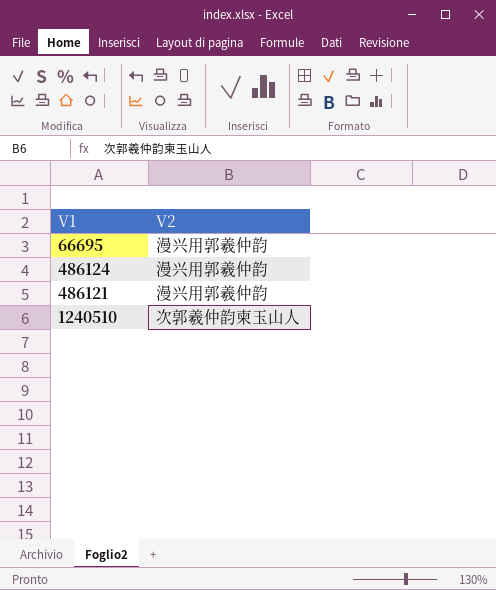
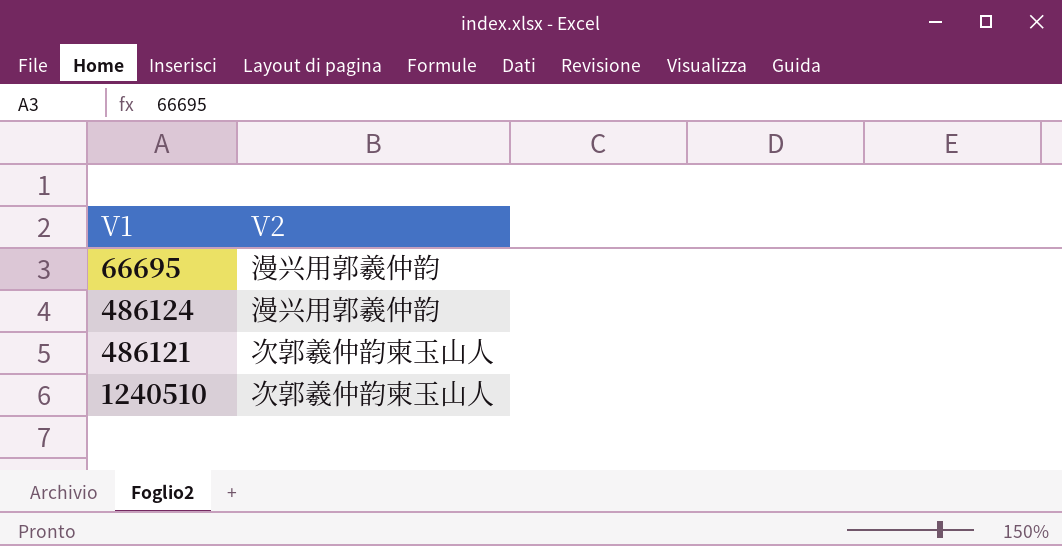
486121 | V2: 漫兴用郭羲仲韵 -> 次郭羲仲韵柬玉山人

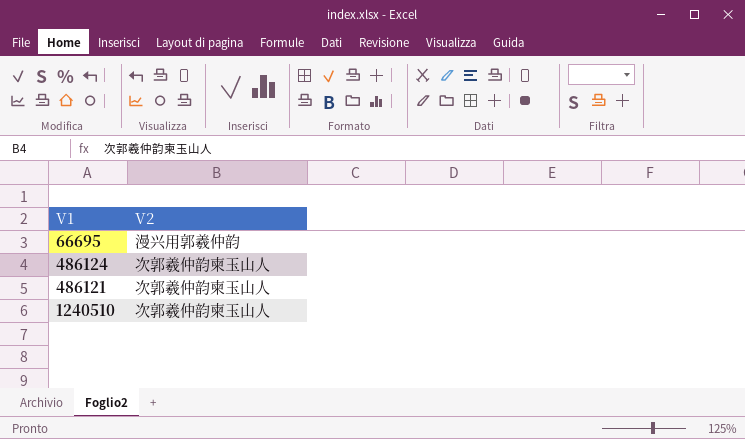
486124 | V2: 漫兴用郭羲仲韵 -> 次郭羲仲韵柬玉山人

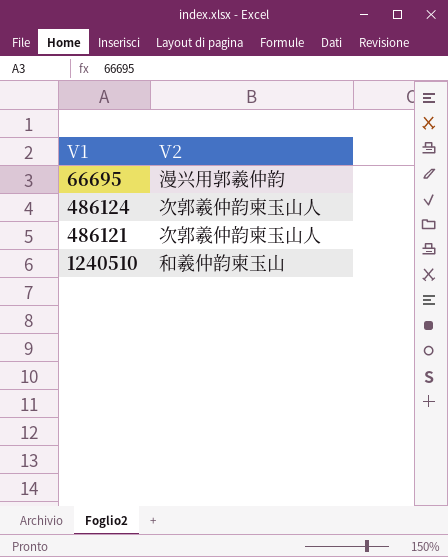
1240510 | V2: 次郭羲仲韵柬玉山人 -> 和羲仲韵柬玉山

